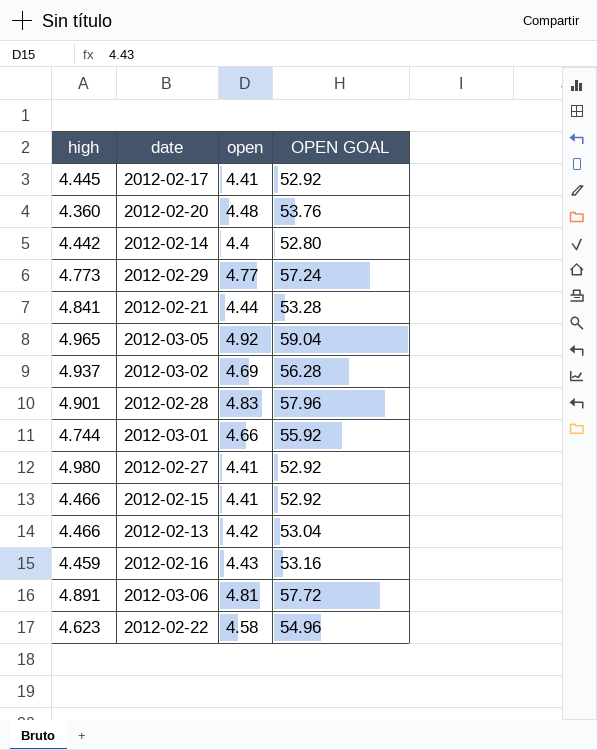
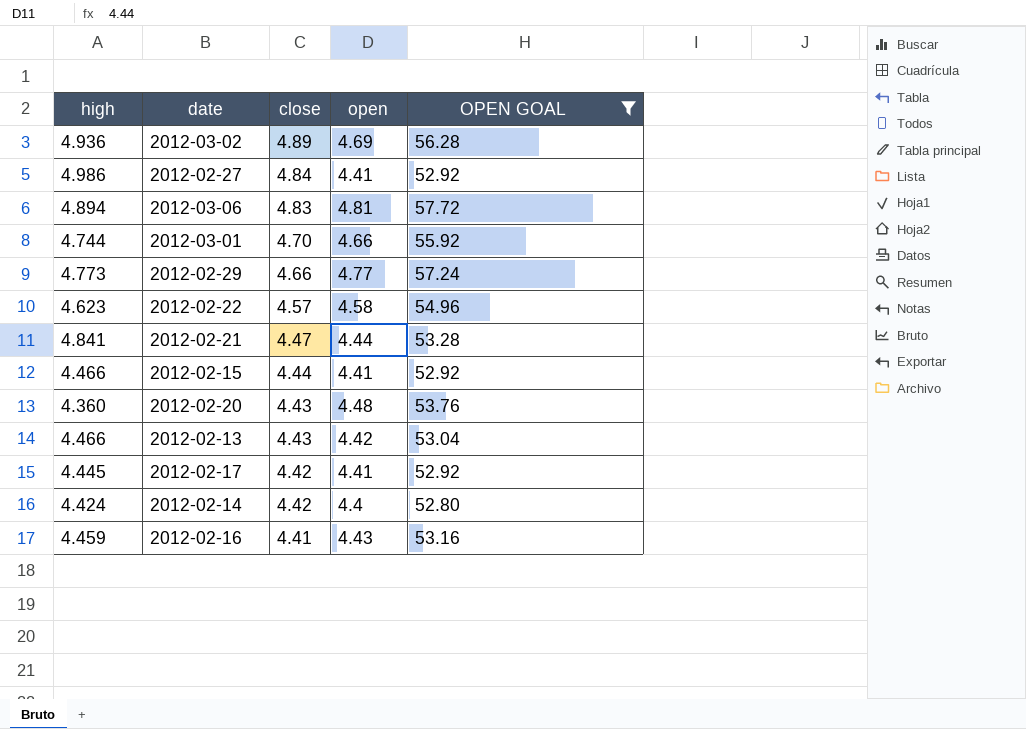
filter: none -> OPEN GOAL <= 57.72
row order: none -> close descending
column close | position: none -> 3
2012-03-02 | high: 4.937 -> 4.936
2012-02-27 | high: 4.980 -> 4.986
2012-03-06 | high: 4.891 -> 4.894
2012-02-14 | high: 4.442 -> 4.424

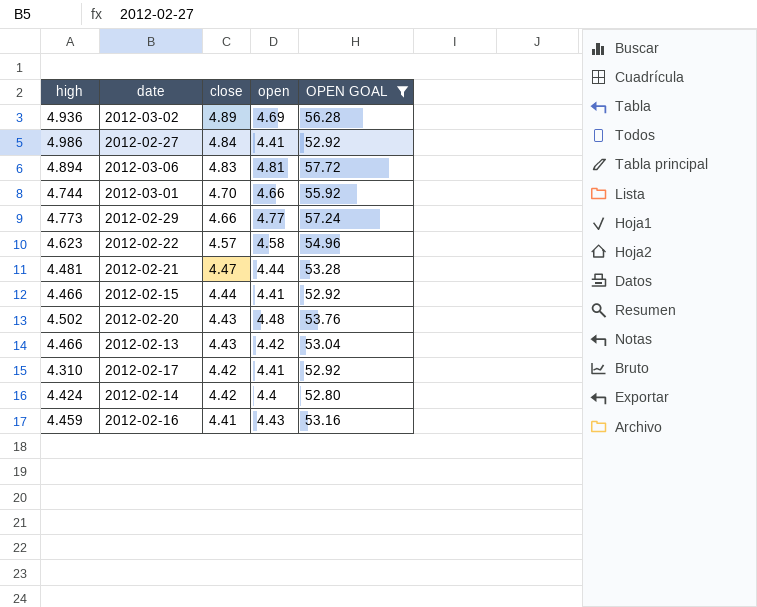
2012-02-21 | high: 4.841 -> 4.481
2012-02-20 | high: 4.360 -> 4.502
2012-02-17 | high: 4.445 -> 4.310

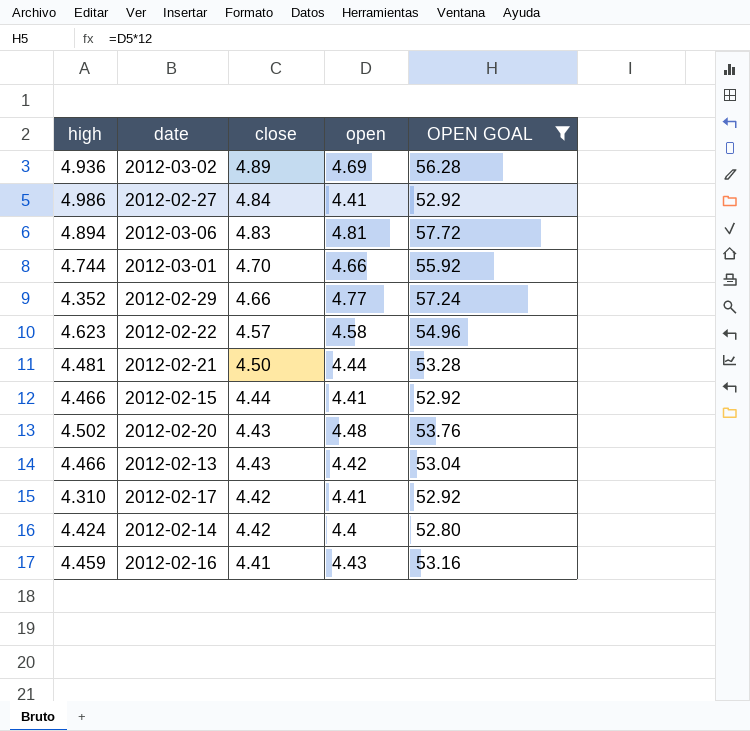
2012-02-29 | high: 4.773 -> 4.352
2012-02-21 | close: 4.47 -> 4.50

